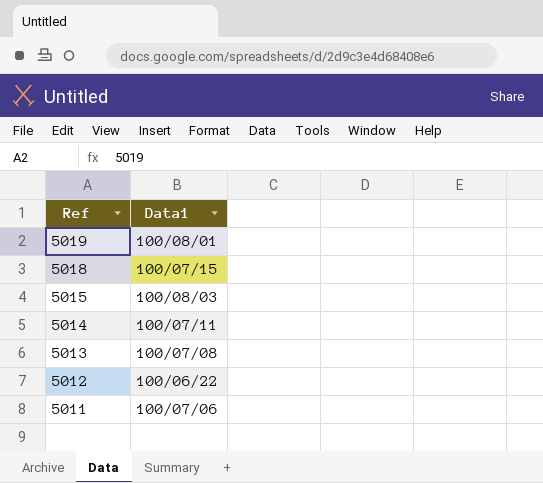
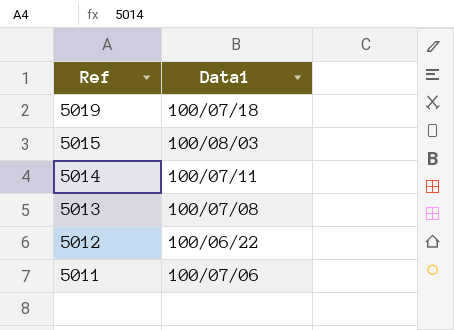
row 5018: 100/07/15 -> none
5019 | Data1: 100/08/01 -> 100/07/18

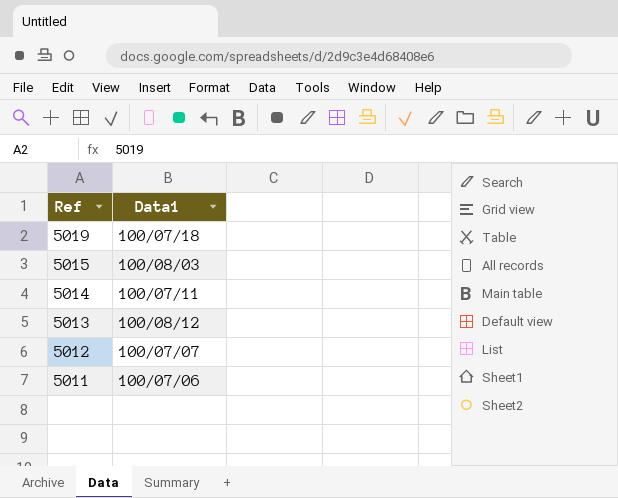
5013 | Data1: 100/07/08 -> 100/08/12
5012 | Data1: 100/06/22 -> 100/07/07

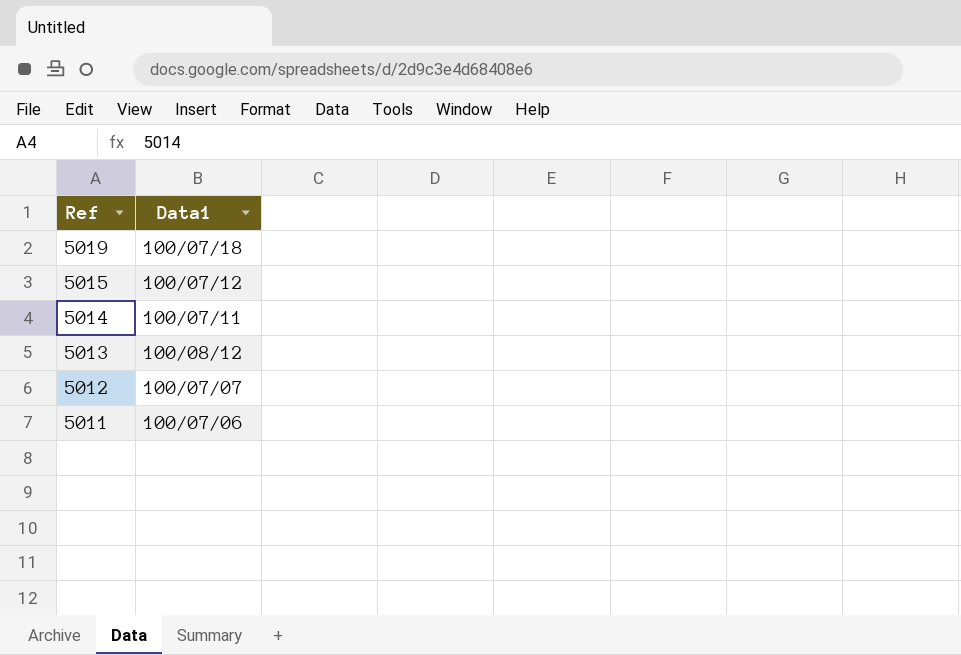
5015 | Data1: 100/08/03 -> 100/07/12

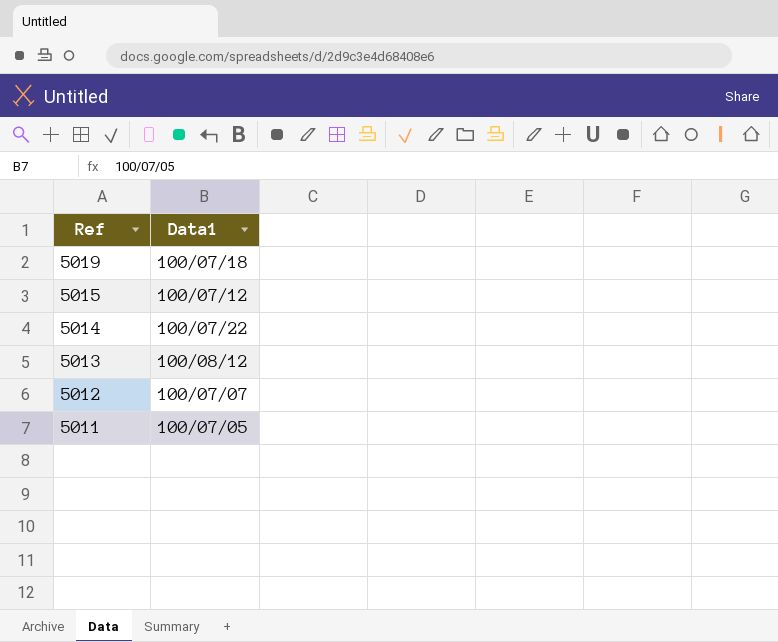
5014 | Data1: 100/07/11 -> 100/07/22
5011 | Data1: 100/07/06 -> 100/07/05

